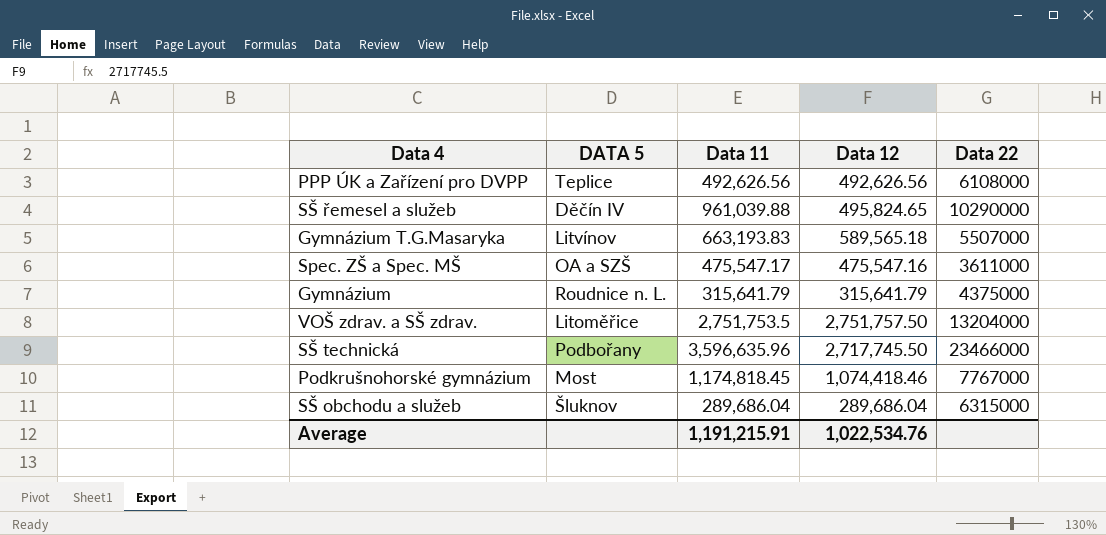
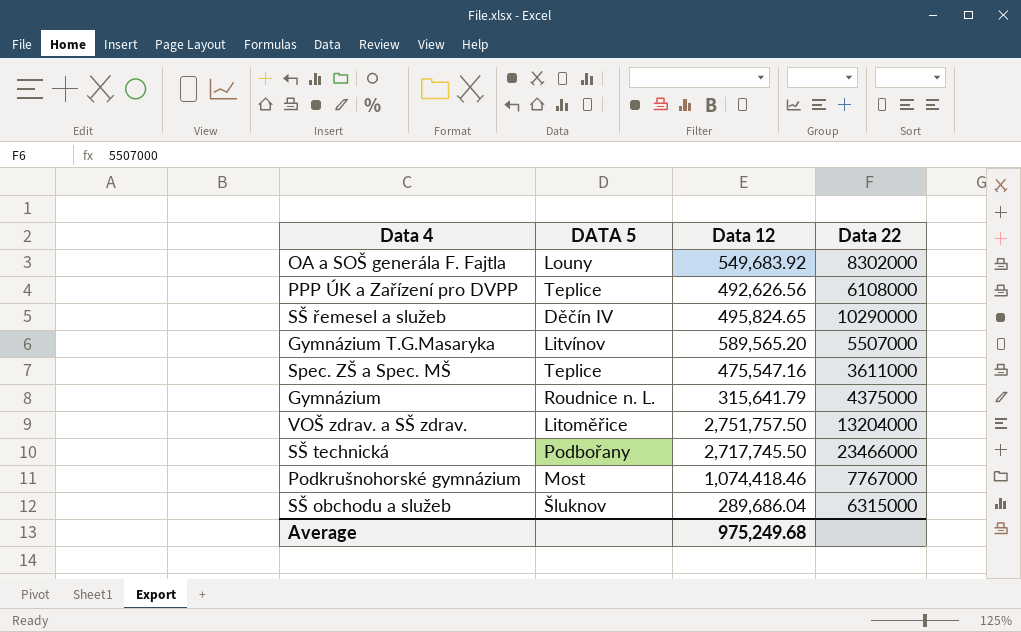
column Data 11 | position: 3 -> none
row OA a SOŠ generála F. Fajtla: none -> Louny | 549,683.92 | 8302000
Gymnázium T.G.Masaryka | Data 12: 589,565.18 -> 589,565.20
Spec. ZŠ a Spec. MŠ | DATA 5: OA a SZŠ -> Teplice
Average | Data 12: 1,022,534.76 -> 975,249.68

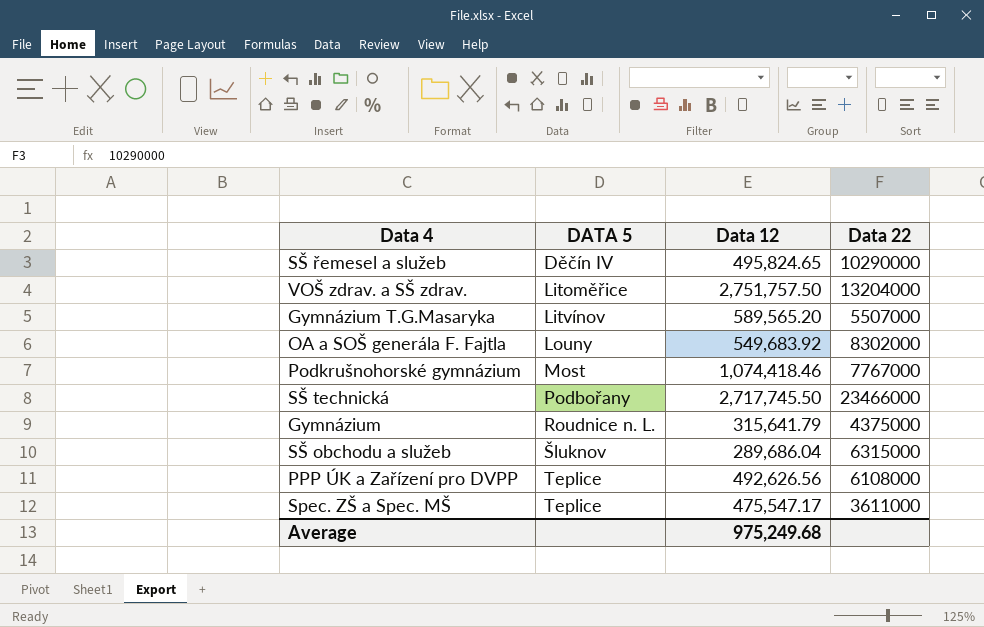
row order: none -> DATA 5 ascending
Spec. ZŠ a Spec. MŠ | Data 12: 475,547.16 -> 475,547.17

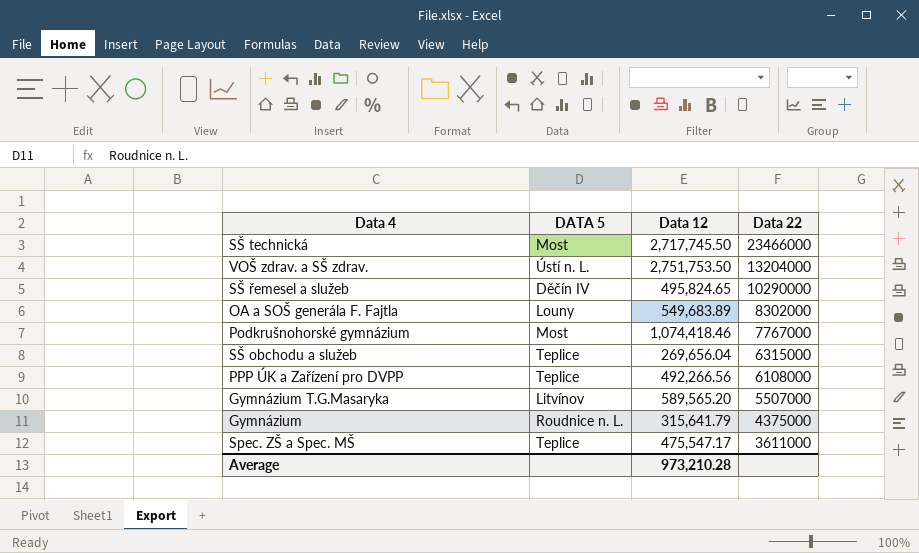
row order: DATA 5 ascending -> Data 22 descending
SŠ technická | DATA 5: Podbořany -> Most
VOŠ zdrav. a SŠ zdrav. | DATA 5: Litoměřice -> Ústí n. L.
VOŠ zdrav. a SŠ zdrav. | Data 12: 2,751,757.50 -> 2,751,753.50
OA a SOŠ generála F. Fajtla | Data 12: 549,683.92 -> 549,683.89
SŠ obchodu a služeb | DATA 5: Šluknov -> Teplice
SŠ obchodu a služeb | Data 12: 289,686.04 -> 269,656.04
PPP ÚK a Zařízení pro DVPP | Data 12: 492,626.56 -> 492,266.56
Average | Data 12: 975,249.68 -> 973,210.28

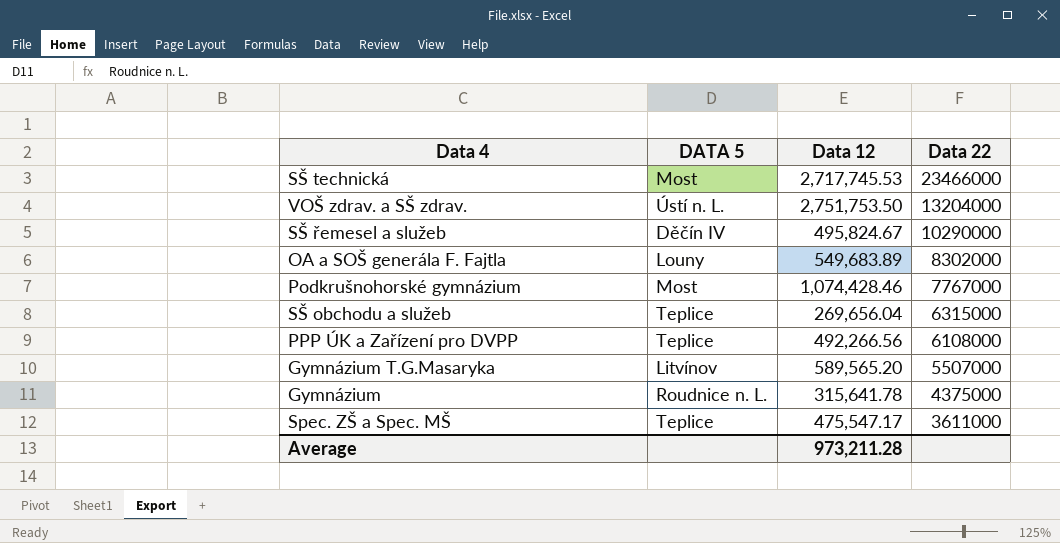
SŠ technická | Data 12: 2,717,745.50 -> 2,717,745.53
SŠ řemesel a služeb | Data 12: 495,824.65 -> 495,824.67
Podkrušnohorské gymnázium | Data 12: 1,074,418.46 -> 1,074,428.46
Gymnázium | Data 12: 315,641.79 -> 315,641.78
Average | Data 12: 973,210.28 -> 973,211.28

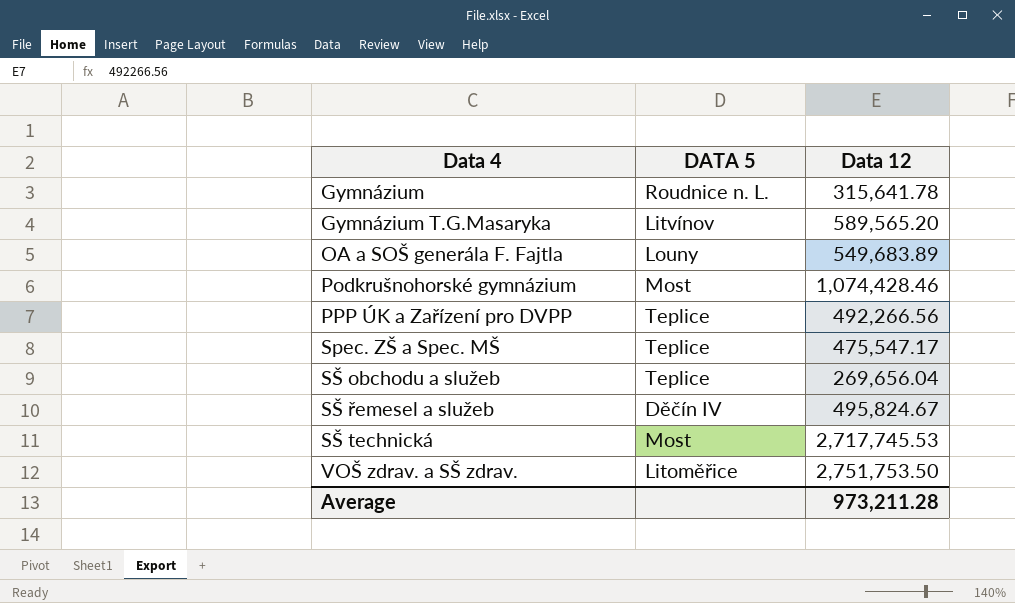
row order: Data 22 descending -> Data 4 ascending
column Data 22 | position: 4 -> none
VOŠ zdrav. a SŠ zdrav. | DATA 5: Ústí n. L. -> Litoměřice

